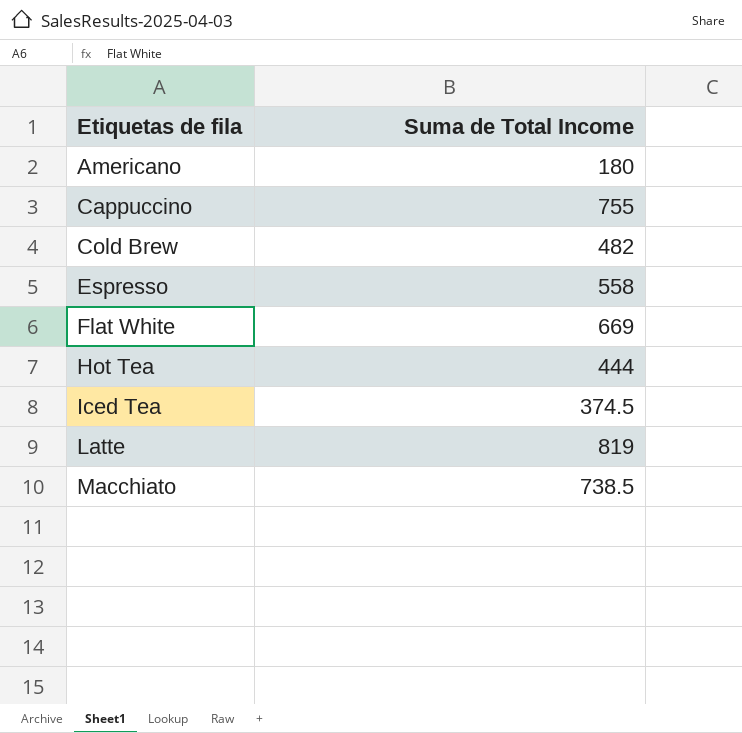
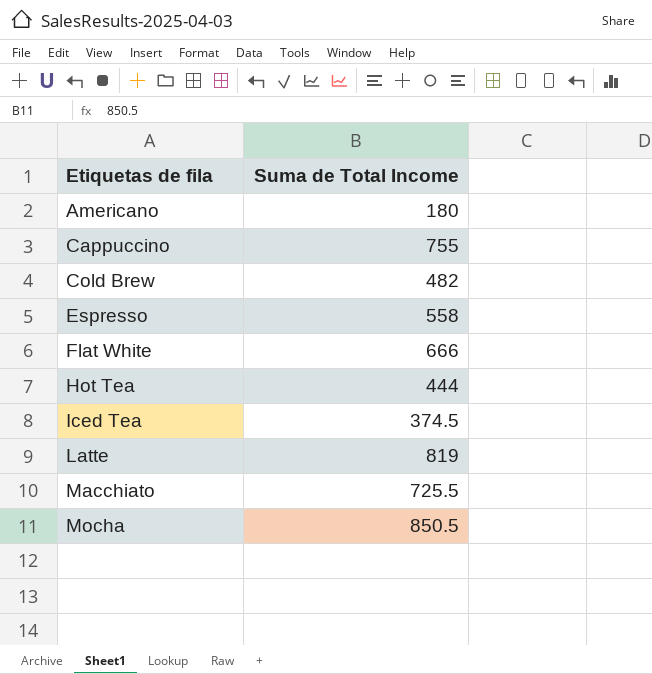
Flat White | Suma de Total Income: 669 -> 666
Macchiato | Suma de Total Income: 738.5 -> 725.5
row Mocha: none -> 850.5

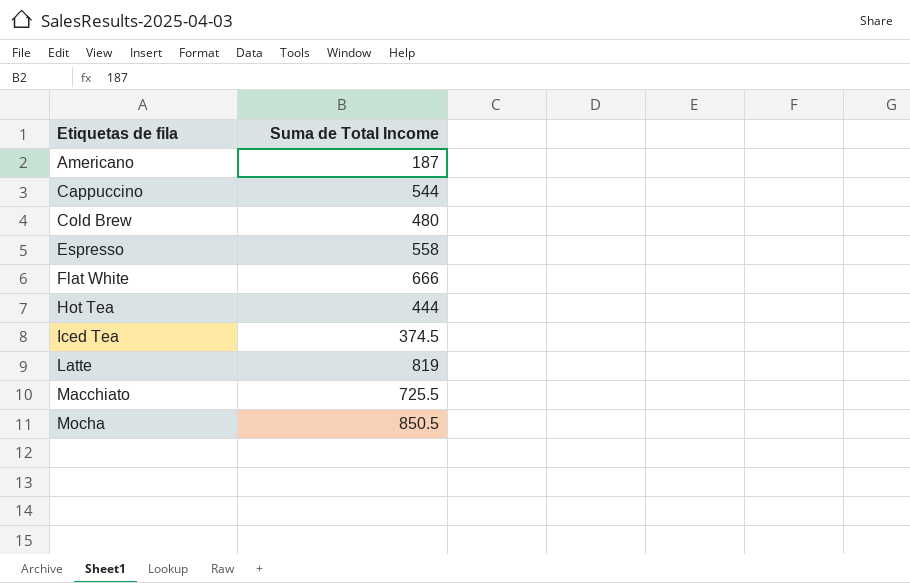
Americano | Suma de Total Income: 180 -> 187
Cappuccino | Suma de Total Income: 755 -> 544
Cold Brew | Suma de Total Income: 482 -> 480

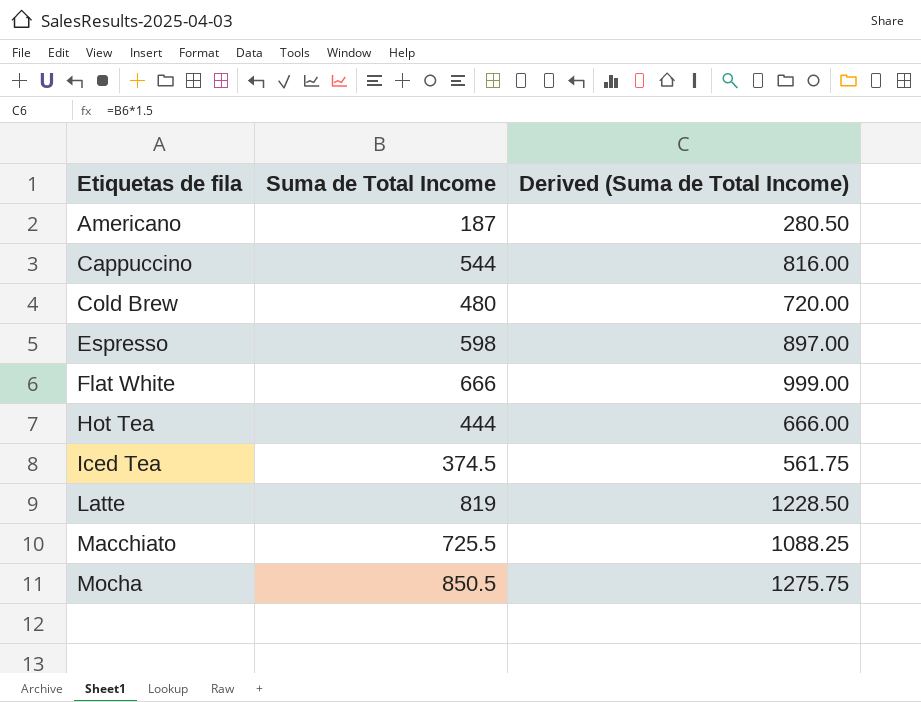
column Derived (Suma de Total Income) | formula: none -> [Suma de Total Income] * 1.5
Espresso | Suma de Total Income: 558 -> 598

